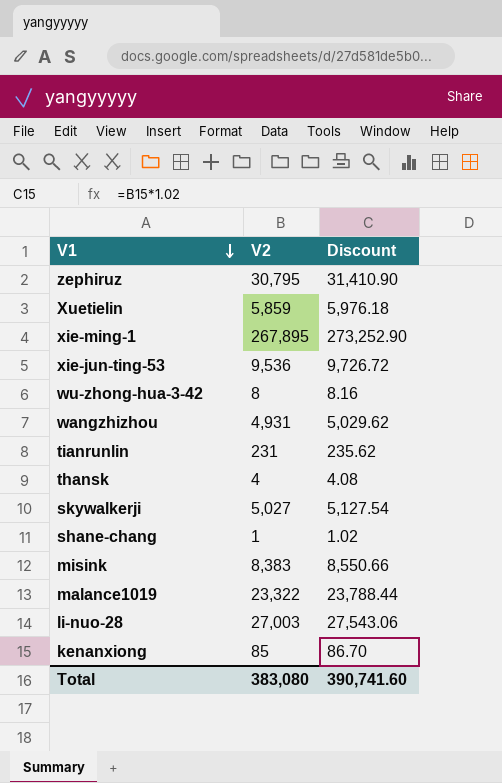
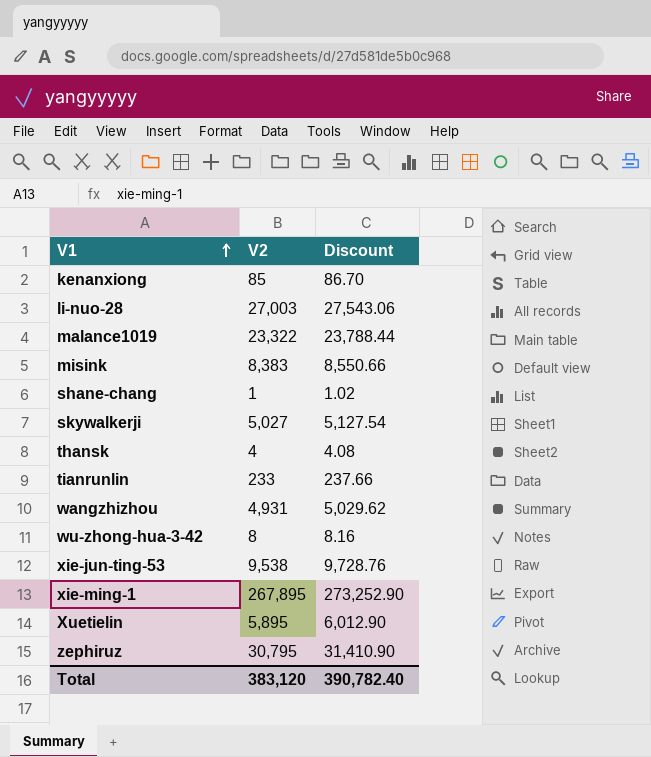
row order: V1 descending -> V1 ascending
tianrunlin | V2: 231 -> 233
tianrunlin | Discount: 235.62 -> 237.66
xie-jun-ting-53 | V2: 9,536 -> 9,538
xie-jun-ting-53 | Discount: 9,726.72 -> 9,728.76
Xuetielin | V2: 5,859 -> 5,895
Xuetielin | Discount: 5,976.18 -> 6,012.90
Total | V2: 383,080 -> 383,120
Total | Discount: 390,741.60 -> 390,782.40

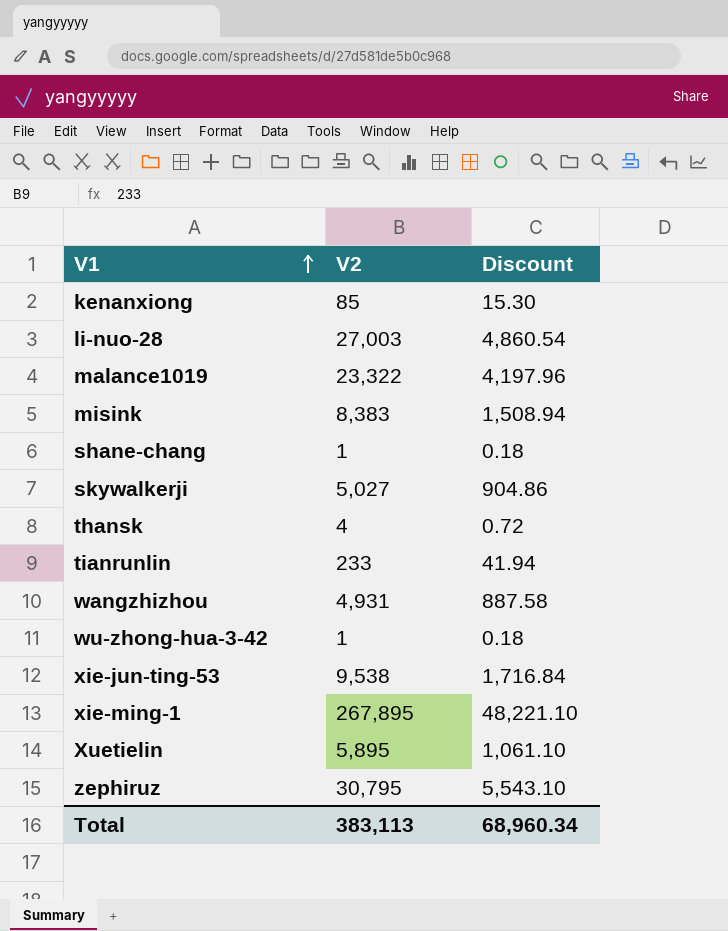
column Discount | formula: [V2] * 1.02 -> [V2] * 0.18
wu-zhong-hua-3-42 | V2: 8 -> 1
Total | V2: 383,120 -> 383,113
Total | Discount: 390,782.40 -> 68,960.34

